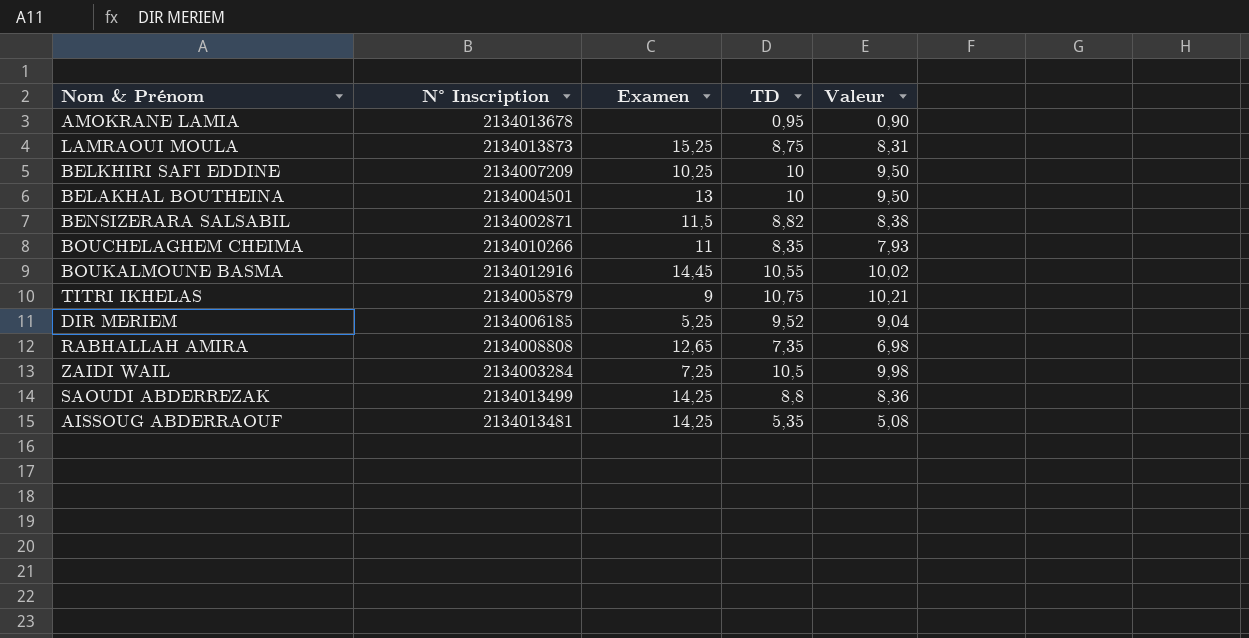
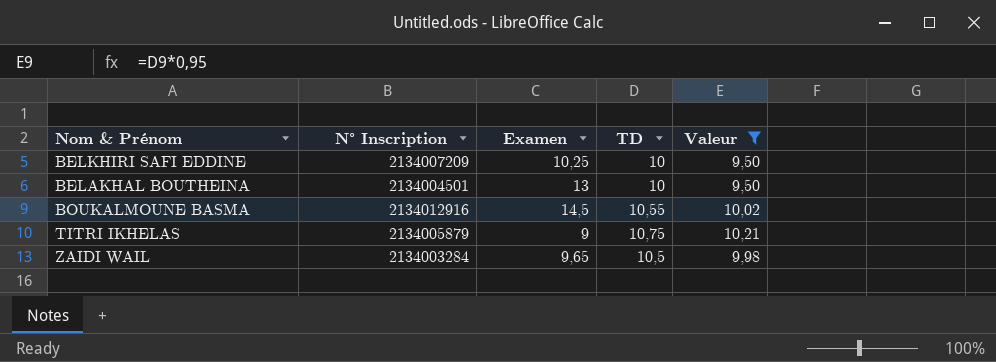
filter: none -> Valeur >= 9,50
BOUKALMOUNE BASMA | Examen: 14,45 -> 14,5
ZAIDI WAIL | Examen: 7,25 -> 9,65

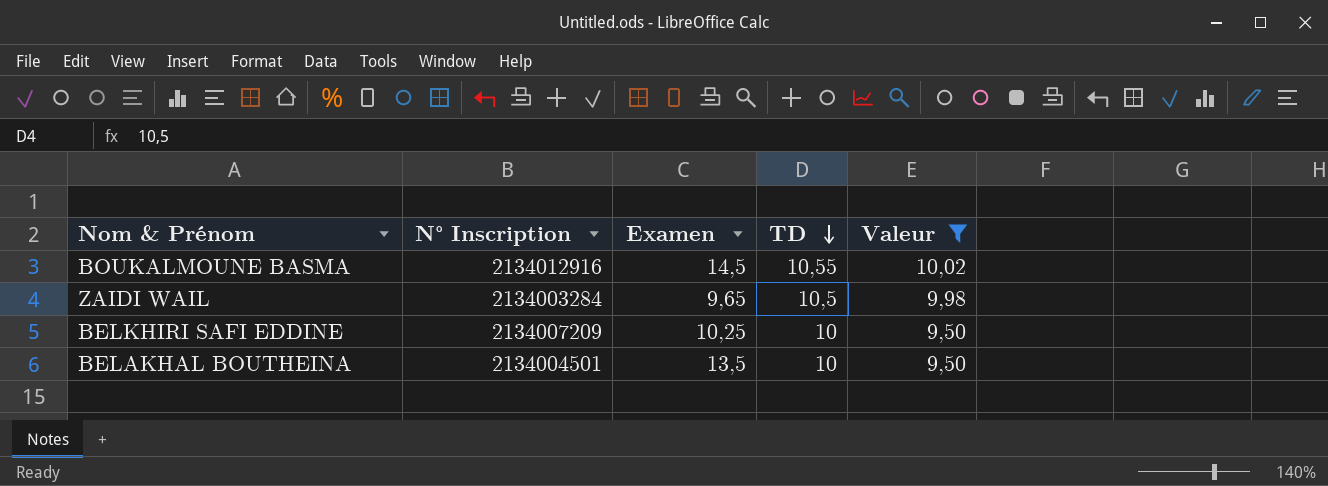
row order: none -> TD descending
row TITRI IKHELAS: 2134005879 | 9 | 10,75 | 10,21 -> none
BELAKHAL BOUTHEINA | Examen: 13 -> 13,5

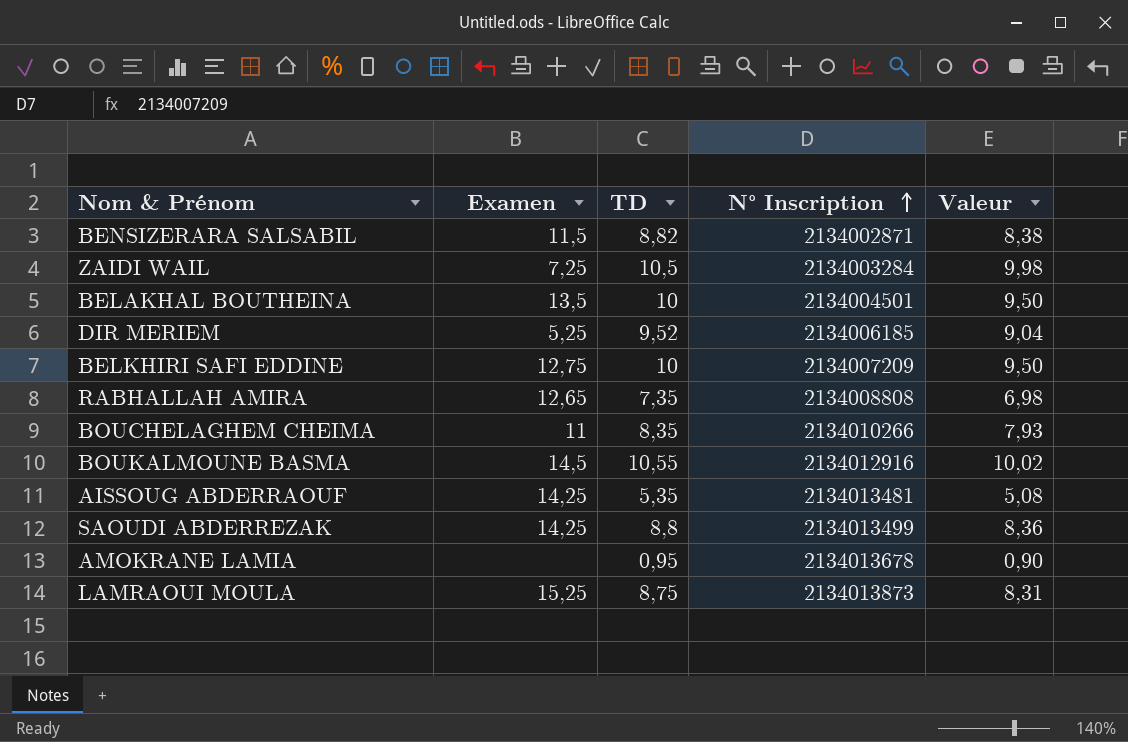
filter: Valeur >= 9,50 -> none
row order: TD descending -> N° Inscription ascending
column N° Inscription | position: 2 -> 4
ZAIDI WAIL | Examen: 9,65 -> 7,25
BELKHIRI SAFI EDDINE | Examen: 10,25 -> 12,75

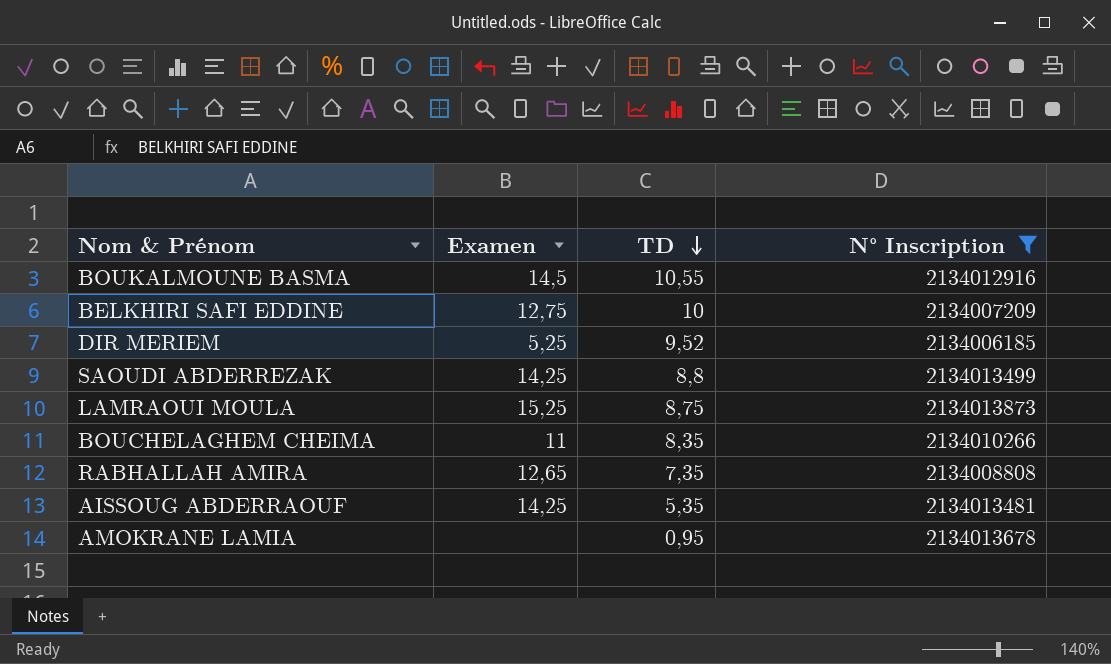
filter: none -> N° Inscription >= 2134006185
row order: N° Inscription ascending -> TD descending
column Valeur | formula: [TD] * 0,95 -> none

